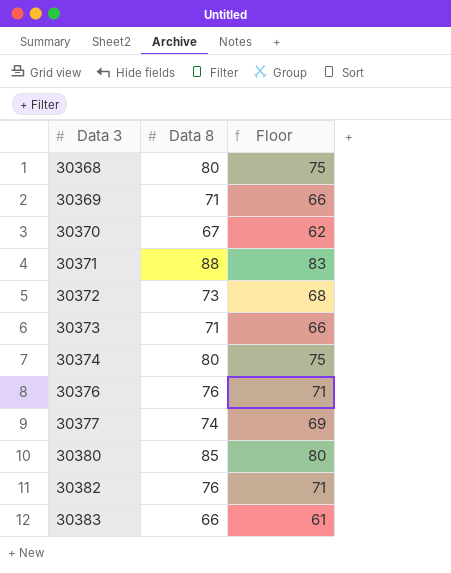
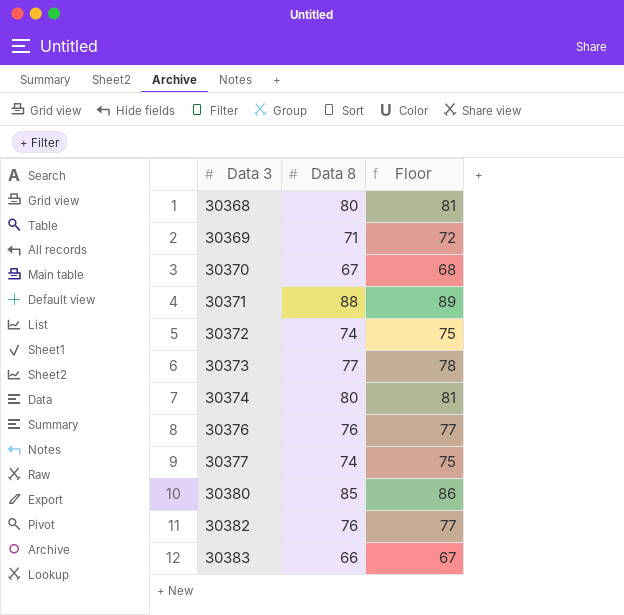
column Floor | formula: [Data 8] - 5 -> [Data 8] + 1
30372 | Data 8: 73 -> 74
30373 | Data 8: 71 -> 77

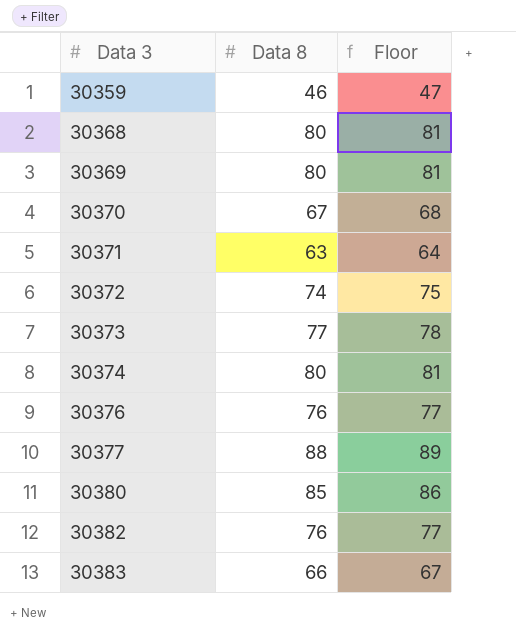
row 30359: none -> 46 | 47
30369 | Data 8: 71 -> 80
30369 | Floor: 72 -> 81
30371 | Data 8: 88 -> 63
30371 | Floor: 89 -> 64
30377 | Data 8: 74 -> 88
30377 | Floor: 75 -> 89

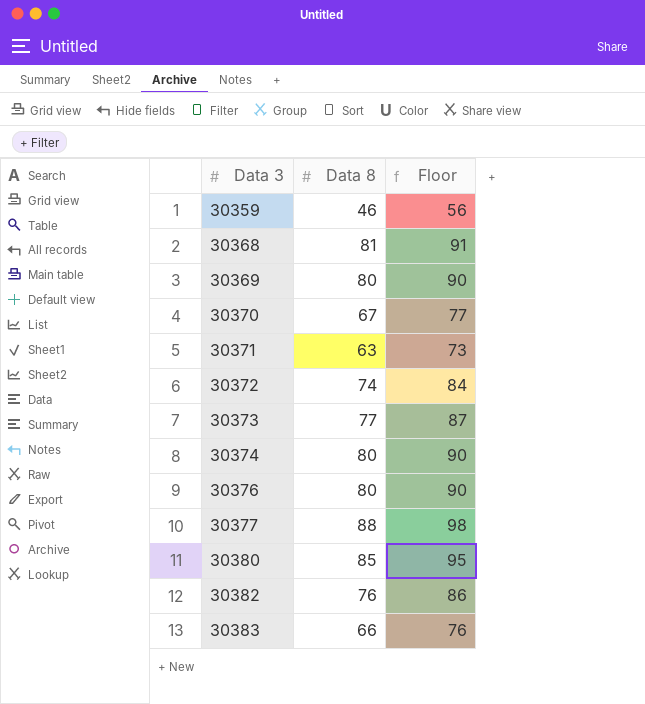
column Floor | formula: [Data 8] + 1 -> [Data 8] + 10
30368 | Data 8: 80 -> 81
30376 | Data 8: 76 -> 80

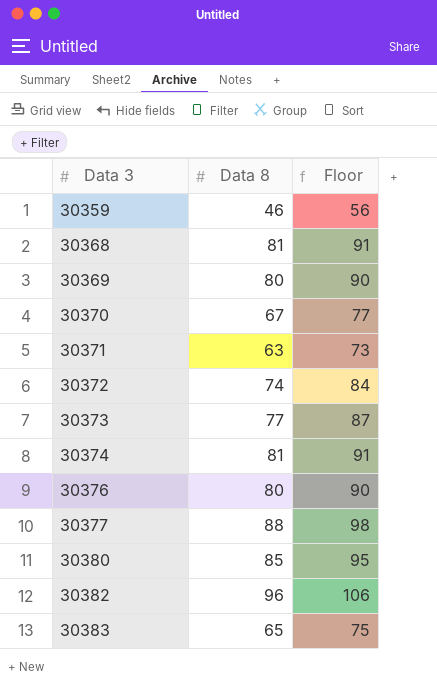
30374 | Data 8: 80 -> 81
30374 | Floor: 90 -> 91
30382 | Data 8: 76 -> 96
30382 | Floor: 86 -> 106
30383 | Data 8: 66 -> 65
30383 | Floor: 76 -> 75

